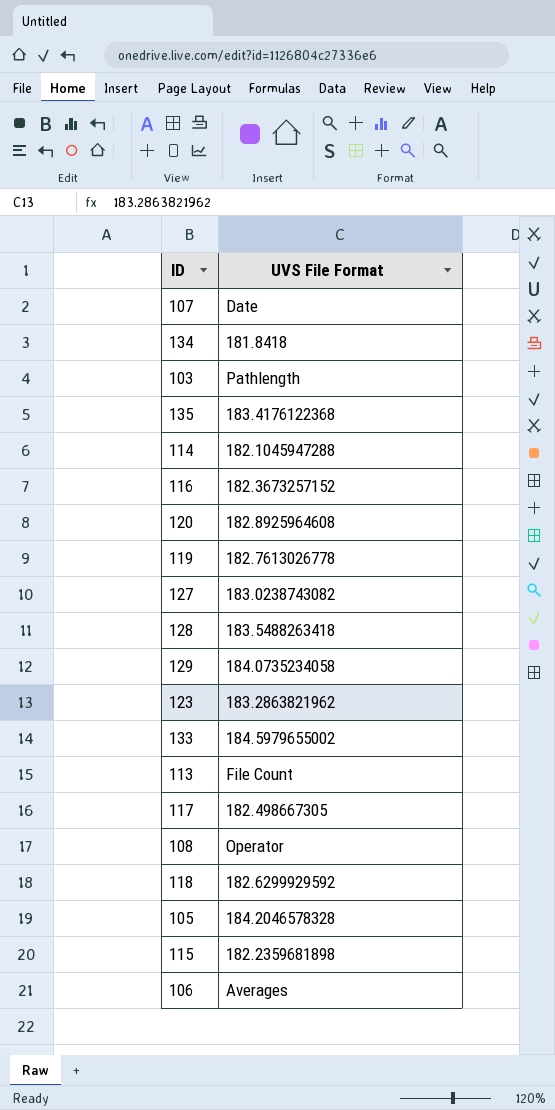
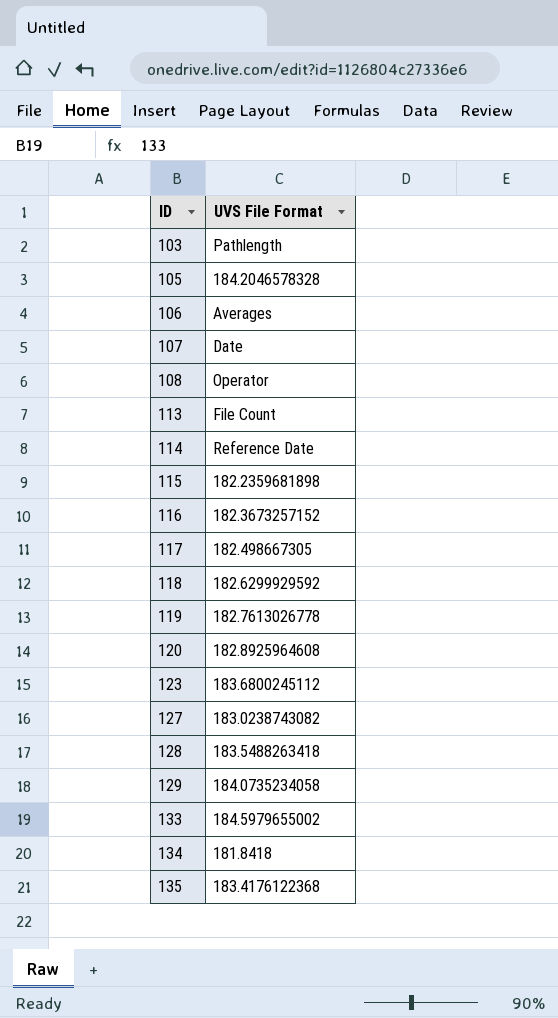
row order: none -> ID ascending
114 | UVS File Format: 182.1045947288 -> Reference Date
123 | UVS File Format: 183.2863821962 -> 183.6800245112

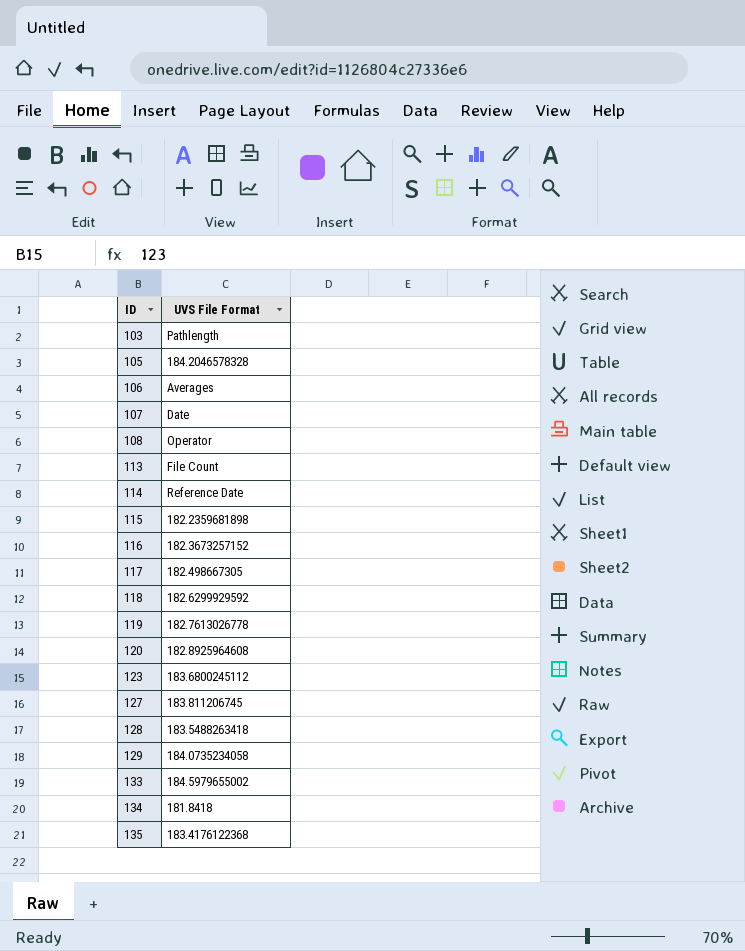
127 | UVS File Format: 183.0238743082 -> 183.811206745

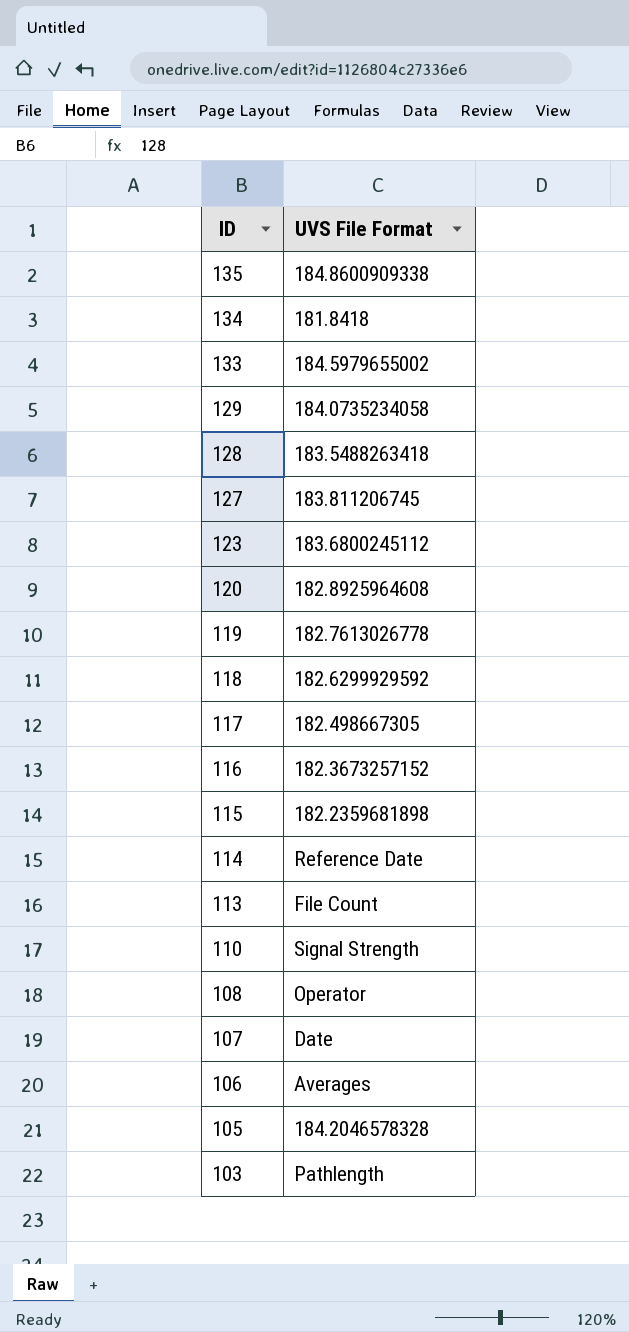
row order: ID ascending -> ID descending
135 | UVS File Format: 183.4176122368 -> 184.8600909338
row 110: none -> Signal Strength

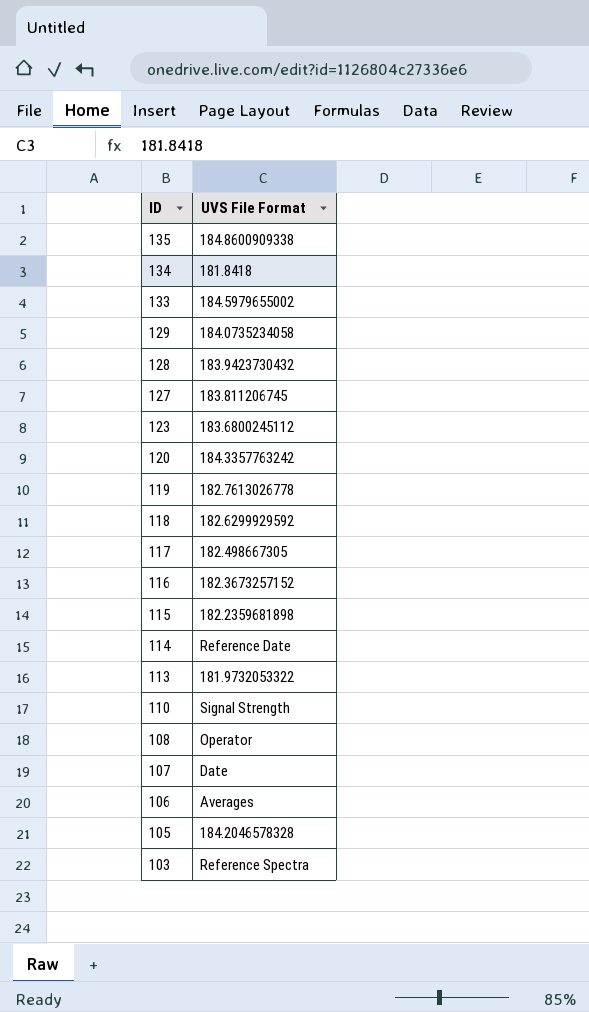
128 | UVS File Format: 183.5488263418 -> 183.9423730432
120 | UVS File Format: 182.8925964608 -> 184.3357763242
113 | UVS File Format: File Count -> 181.9732053322
103 | UVS File Format: Pathlength -> Reference Spectra

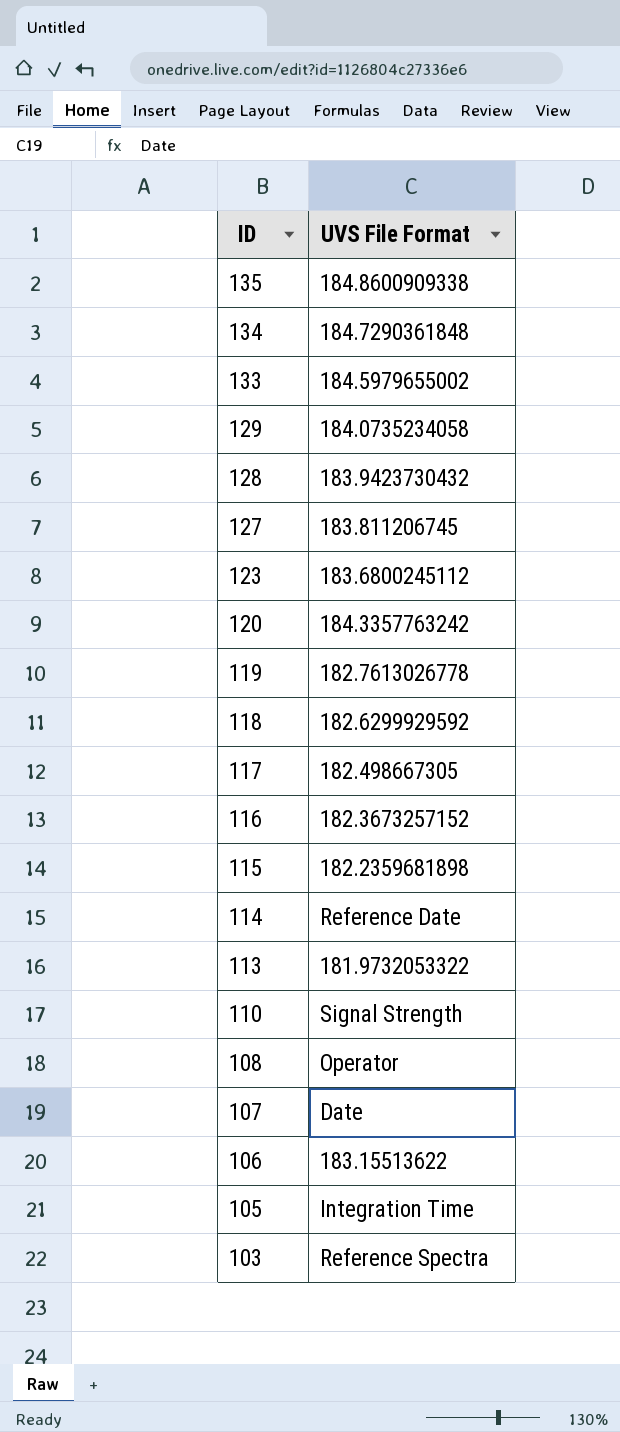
134 | UVS File Format: 181.8418 -> 184.7290361848
106 | UVS File Format: Averages -> 183.15513622
105 | UVS File Format: 184.2046578328 -> Integration Time

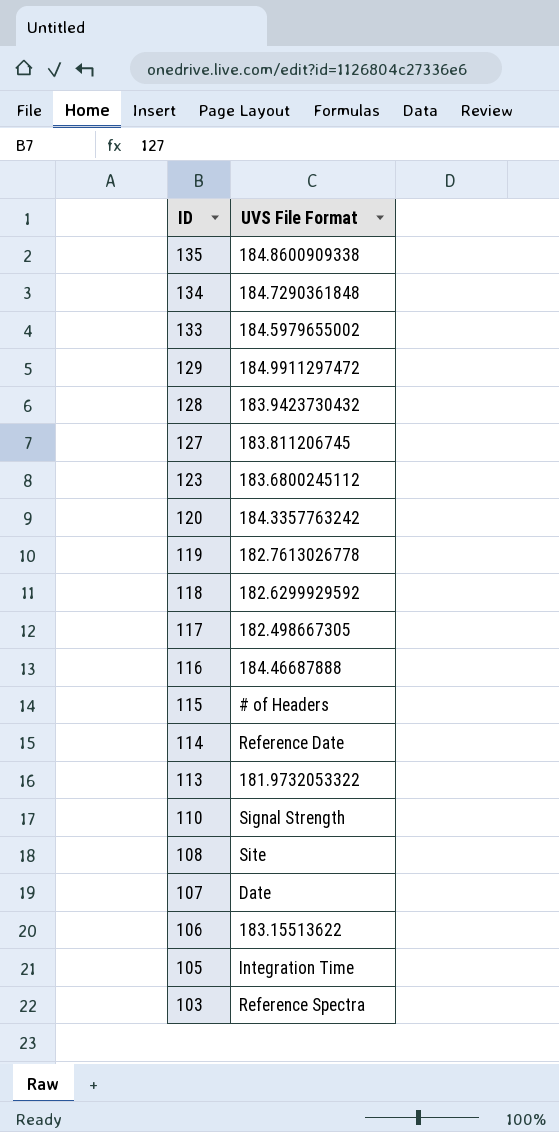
129 | UVS File Format: 184.0735234058 -> 184.9911297472
116 | UVS File Format: 182.3673257152 -> 184.46687888
115 | UVS File Format: 182.2359681898 -> # of Headers
108 | UVS File Format: Operator -> Site

